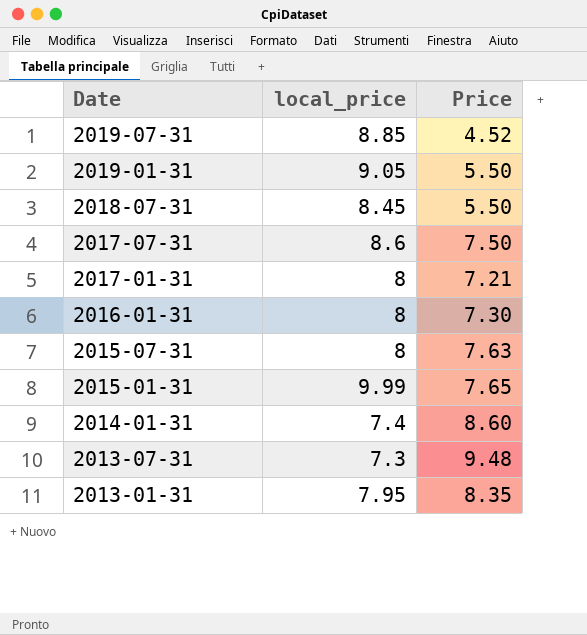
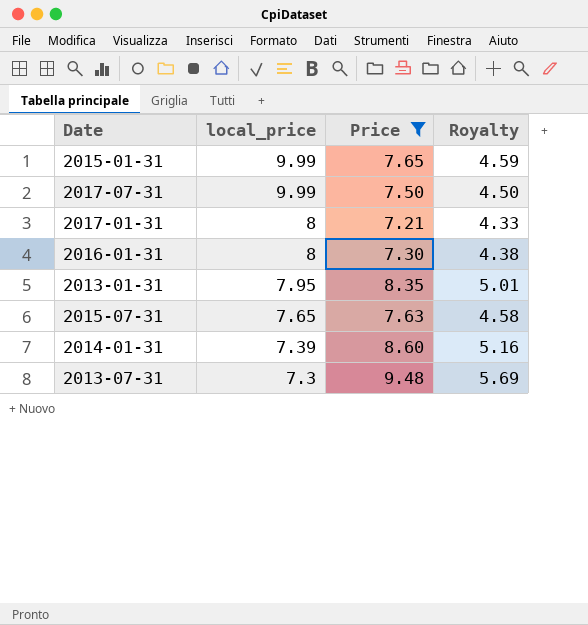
filter: none -> Price >= 7.21
row order: Date descending -> local_price descending
column Royalty | formula: none -> [Price] * 0.6
2017-07-31 | local_price: 8.6 -> 9.99
2015-07-31 | local_price: 8 -> 7.65
2014-01-31 | local_price: 7.4 -> 7.39

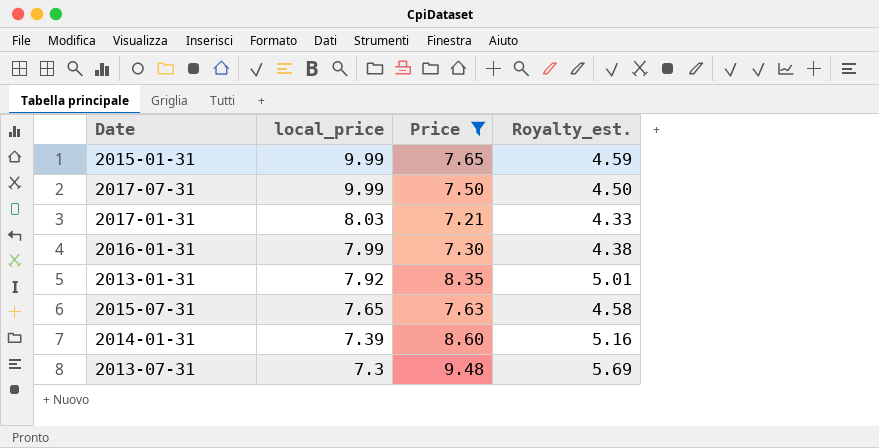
column name: Royalty -> Royalty_est.
2017-01-31 | local_price: 8 -> 8.03
2016-01-31 | local_price: 8 -> 7.99
2013-01-31 | local_price: 7.95 -> 7.92

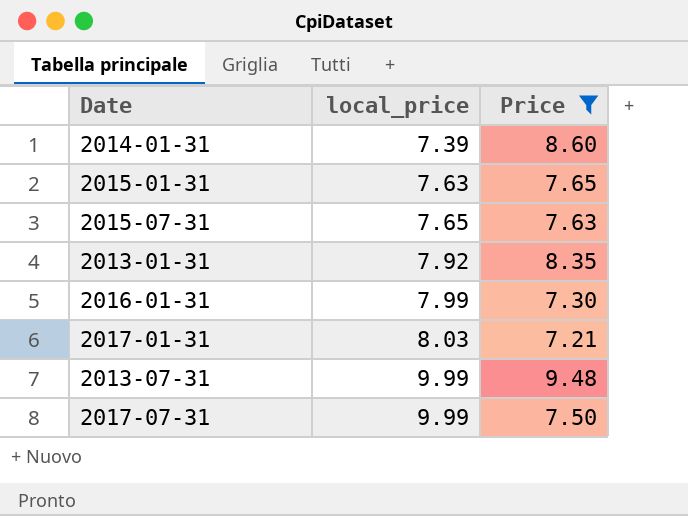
row order: local_price descending -> local_price ascending
column Royalty_est. | formula: [Price] * 0.6 -> none
2015-01-31 | local_price: 9.99 -> 7.63
2013-07-31 | local_price: 7.3 -> 9.99

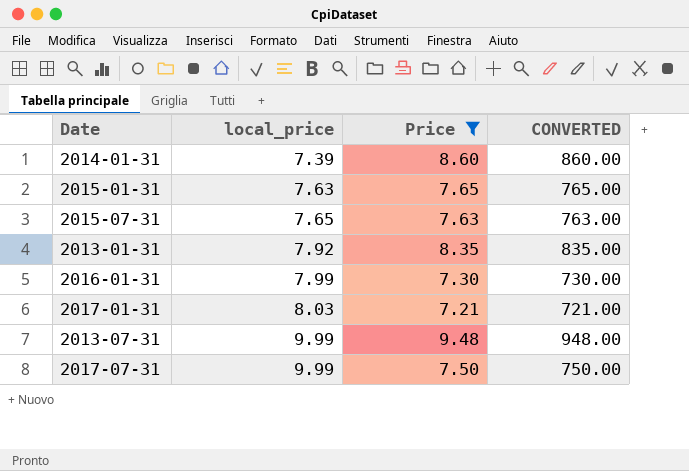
column CONVERTED | formula: none -> [Price] * 100

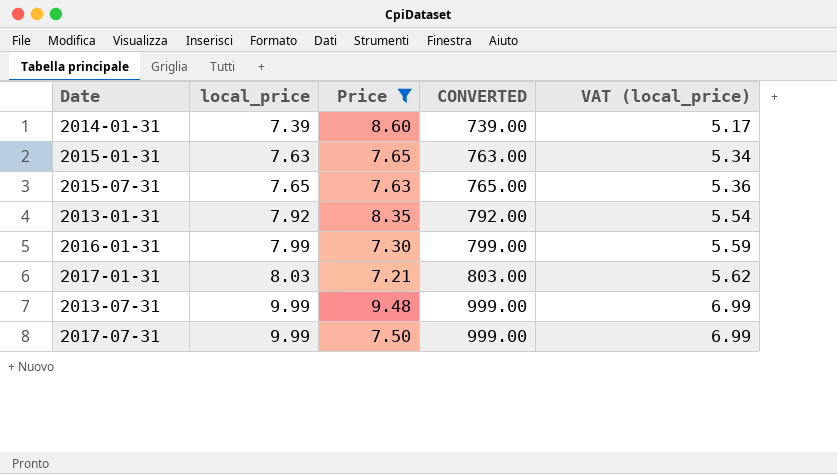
column CONVERTED | formula: [Price] * 100 -> [local_price] * 100
column VAT (local_price) | formula: none -> [local_price] * 0.7

